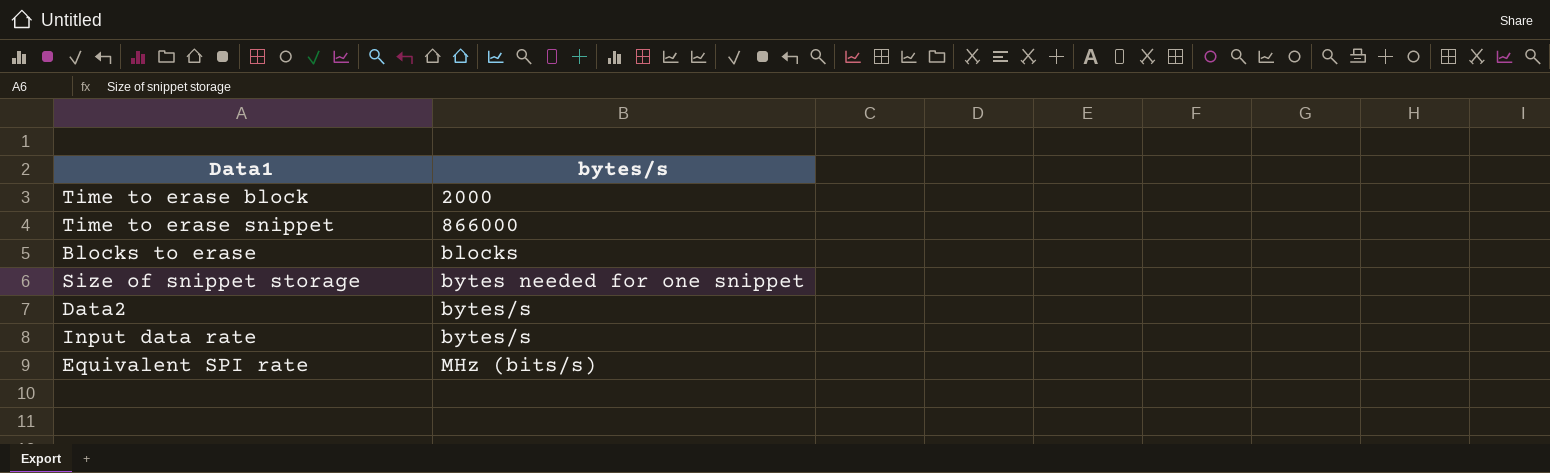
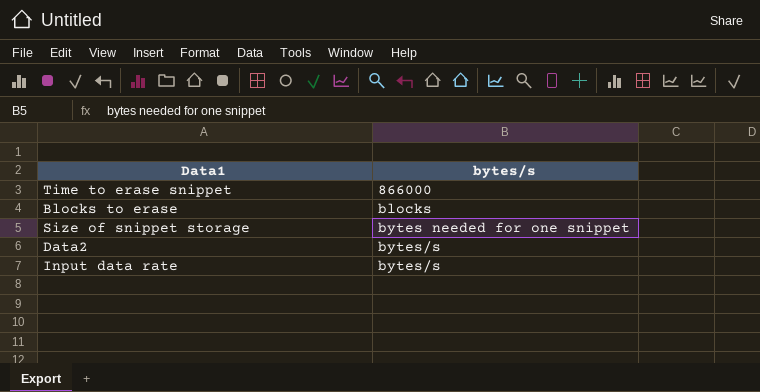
row Time to erase block: 2000 -> none
row Equivalent SPI rate: MHz (bits/s) -> none

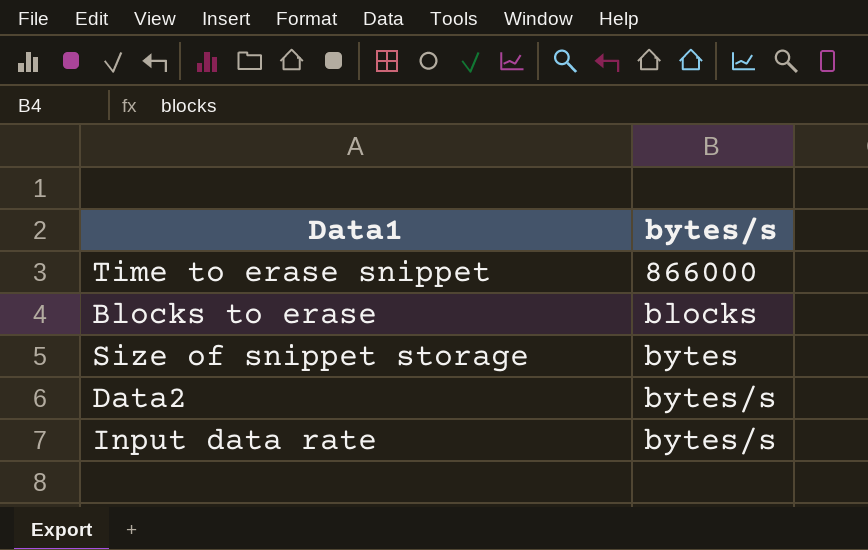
Size of snippet storage | bytes/s: bytes needed for one snippet -> bytes

